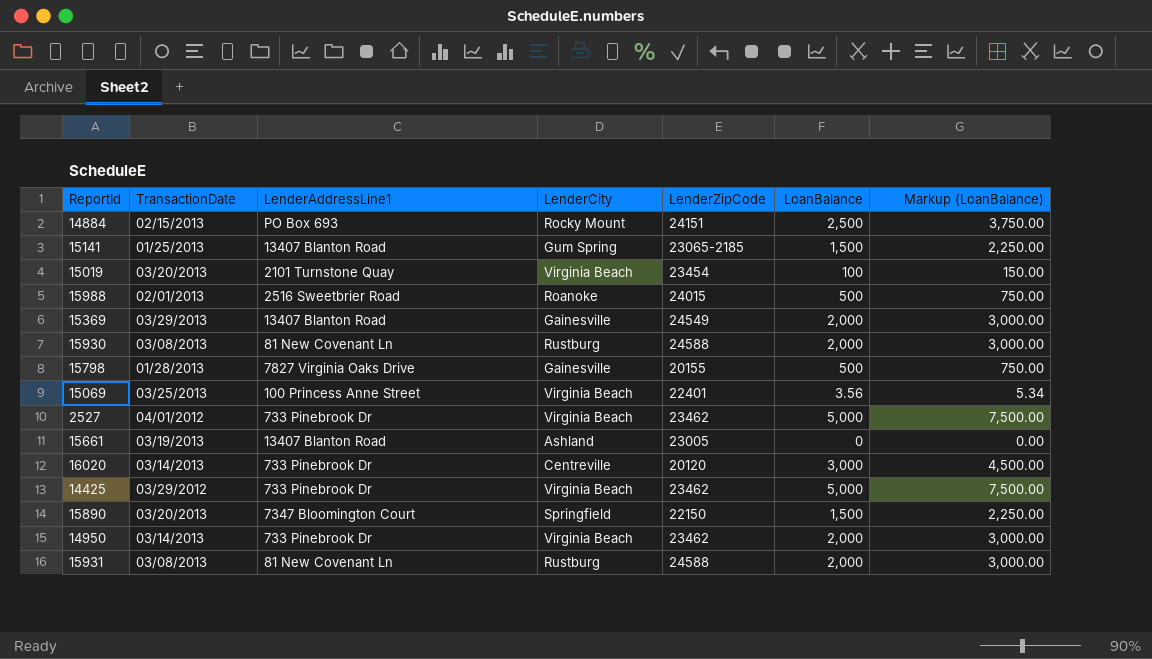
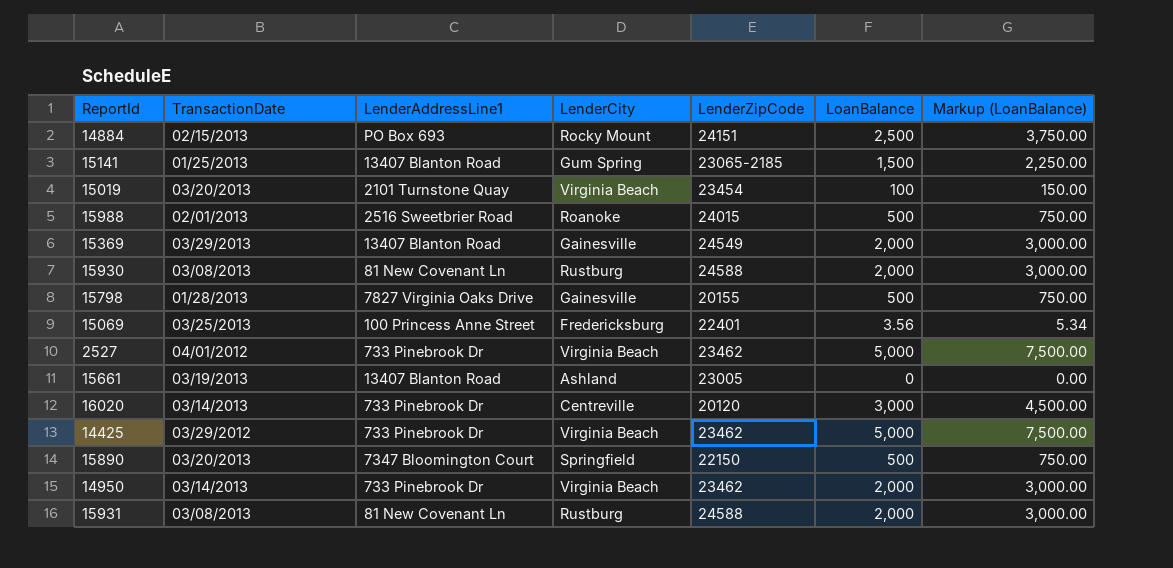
15069 | LenderCity: Virginia Beach -> Fredericksburg
15890 | LoanBalance: 1,500 -> 500
15890 | Markup (LoanBalance): 2,250.00 -> 750.00

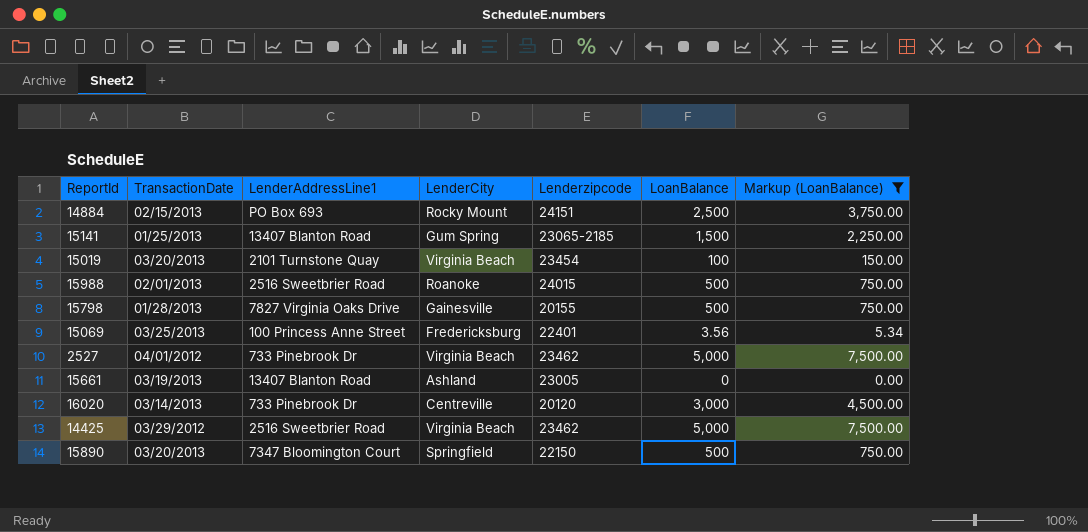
filter: none -> Markup (LoanBalance) != 3,000.00
column name: LenderZipCode -> Lenderzipcode
14425 | LenderAddressLine1: 733 Pinebrook Dr -> 2516 Sweetbrier Road

